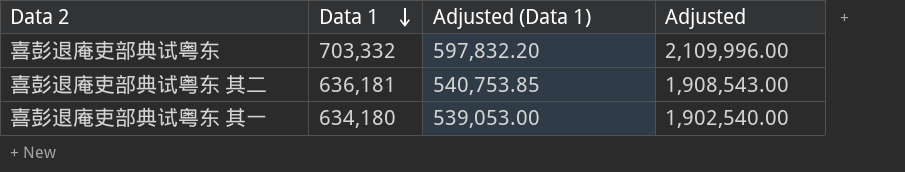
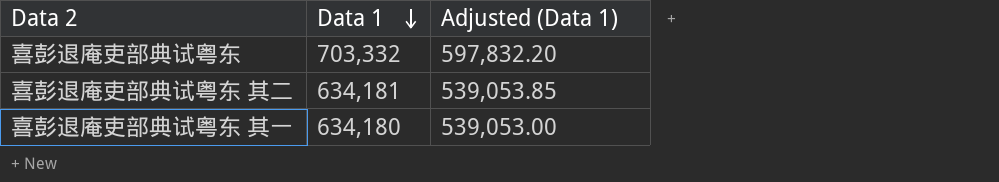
column Adjusted | formula: [Data 1] * 3 -> none
喜彭退庵吏部典试粤东 其二 | Data 1: 636,181 -> 634,181
喜彭退庵吏部典试粤东 其二 | Adjusted (Data 1): 540,753.85 -> 539,053.85

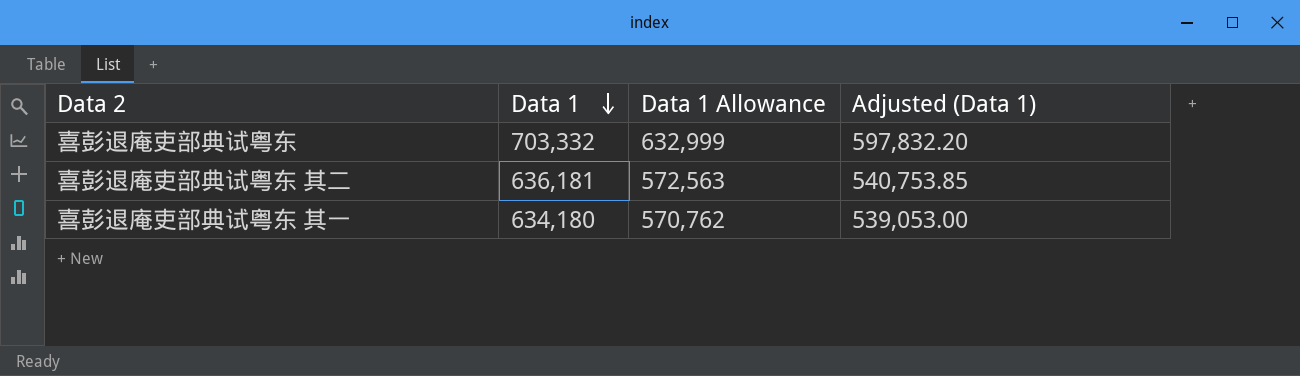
column Data 1 Allowance | formula: none -> [Data 1] * 0.9
喜彭退庵吏部典试粤东 其二 | Data 1: 634,181 -> 636,181
喜彭退庵吏部典试粤东 其二 | Adjusted (Data 1): 539,053.85 -> 540,753.85

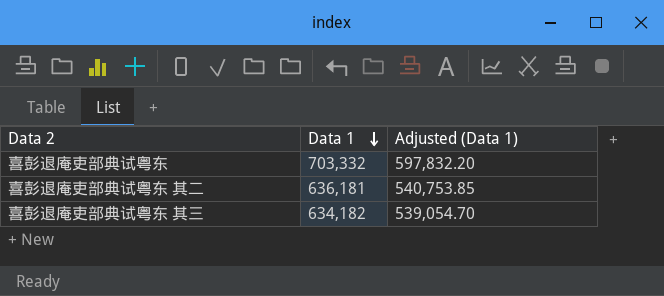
column Data 1 Allowance | formula: [Data 1] * 0.9 -> none
row 喜彭退庵吏部典试粤东 其一: 634,180 | 570,762 | 539,053.00 -> none
row 喜彭退庵吏部典试粤东 其三: none -> 634,182 | 539,054.70

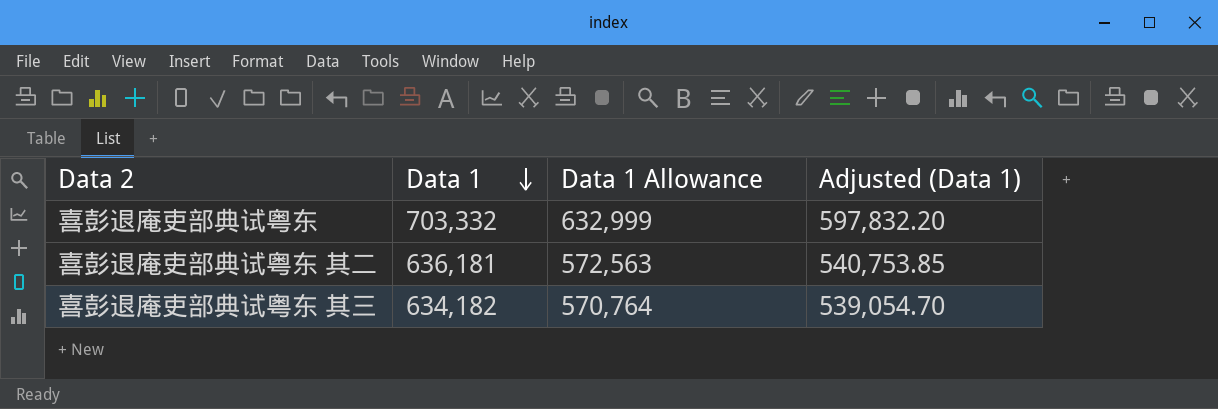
column Data 1 Allowance | formula: none -> [Data 1] * 0.9

